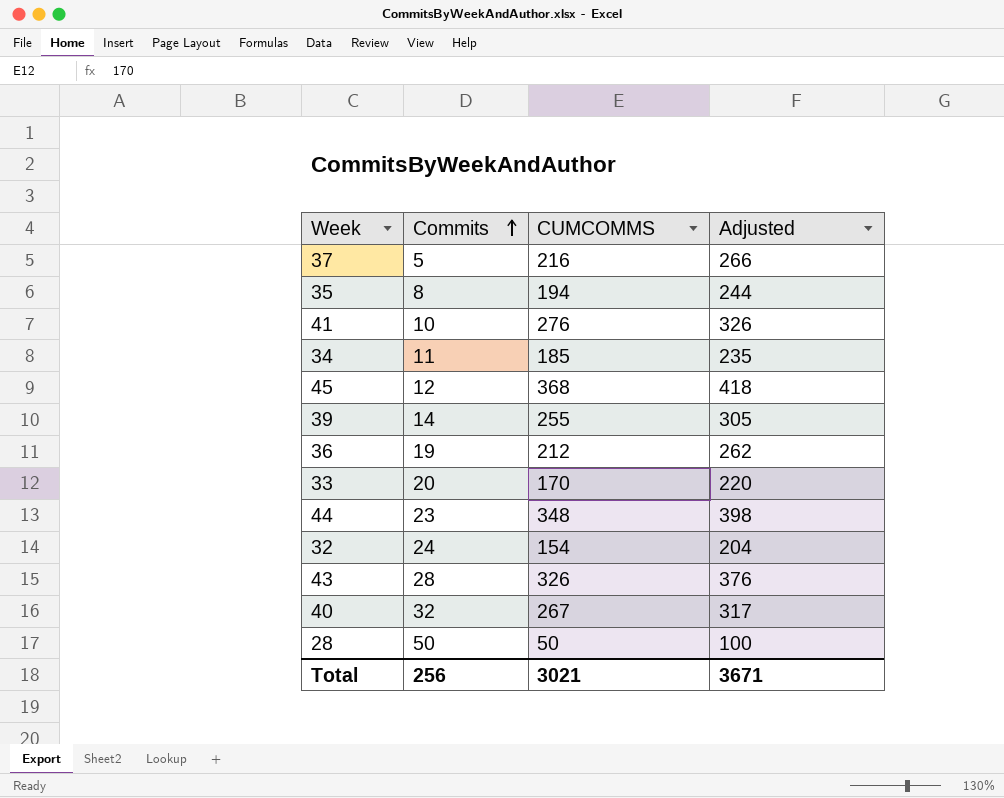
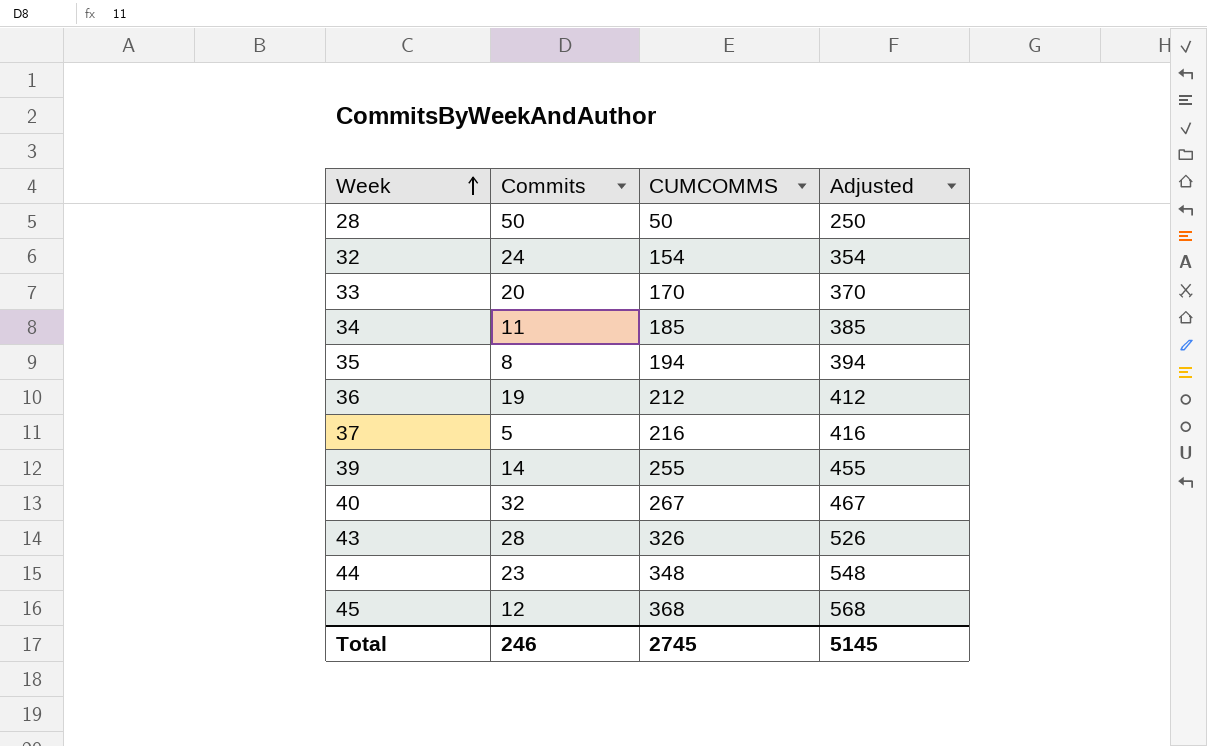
row order: Commits ascending -> Week ascending
column Adjusted | formula: [CUMCOMMS] + 50 -> [CUMCOMMS] + 200
row 41: 10 | 276 | 326 -> none
Total | Commits: 256 -> 246
Total | CUMCOMMS: 3021 -> 2745
Total | Adjusted: 3671 -> 5145

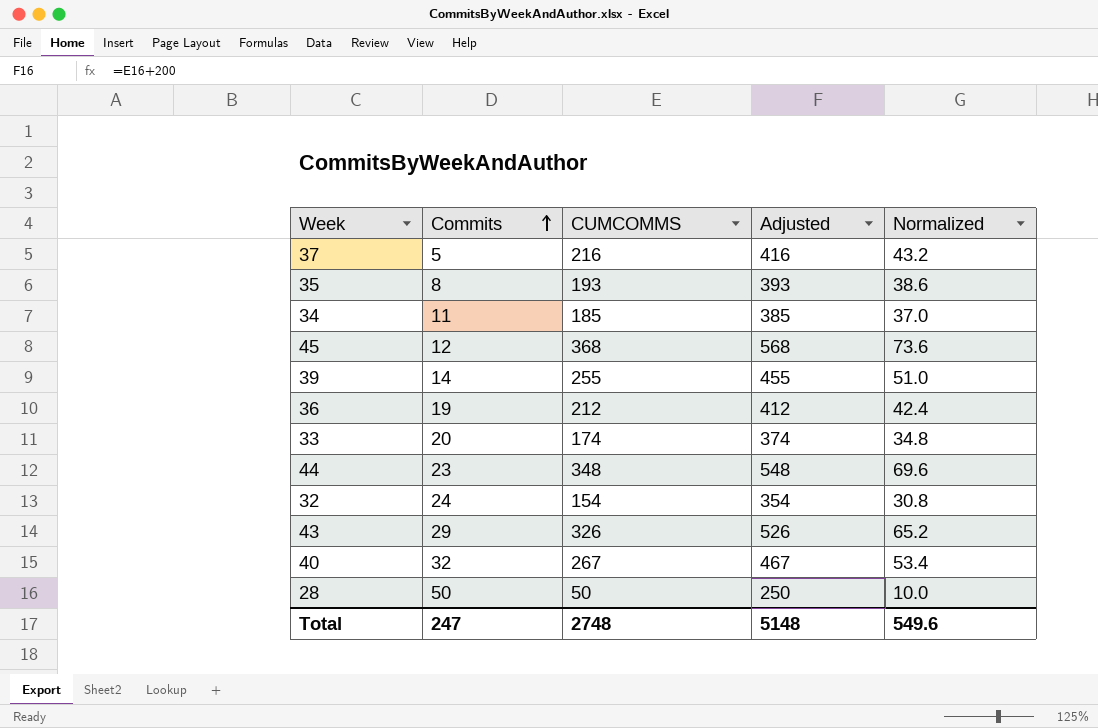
row order: Week ascending -> Commits ascending
column Normalized | formula: none -> [CUMCOMMS] * 0.2
35 | CUMCOMMS: 194 -> 193
35 | Adjusted: 394 -> 393
33 | CUMCOMMS: 170 -> 174
33 | Adjusted: 370 -> 374
43 | Commits: 28 -> 29
Total | Commits: 246 -> 247
Total | CUMCOMMS: 2745 -> 2748
Total | Adjusted: 5145 -> 5148

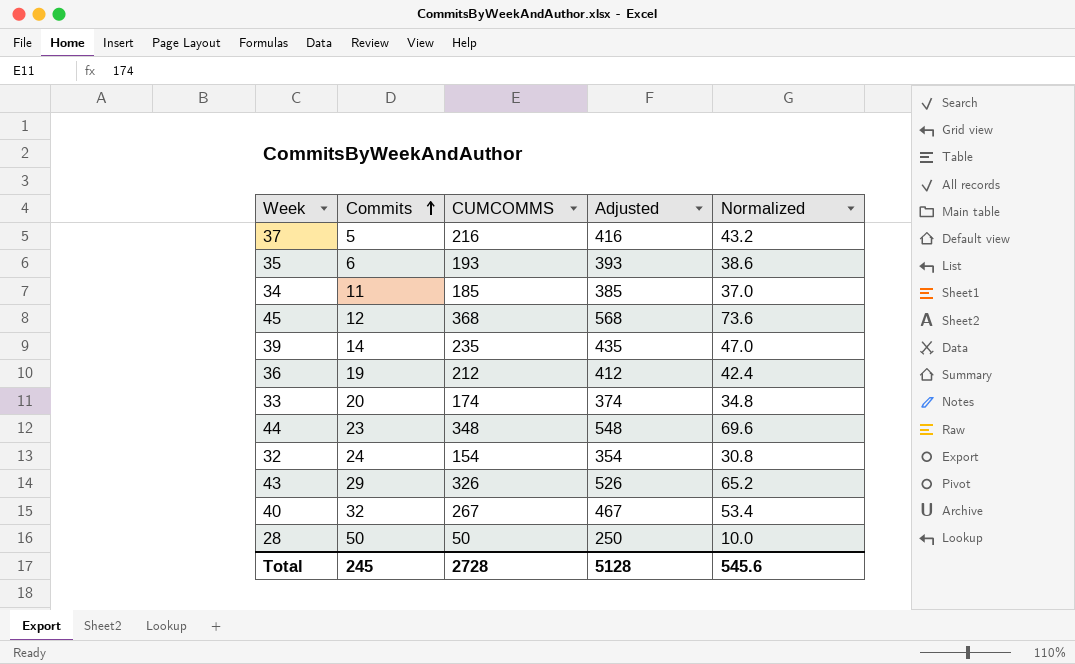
35 | Commits: 8 -> 6
39 | CUMCOMMS: 255 -> 235
39 | Adjusted: 455 -> 435
39 | Normalized: 51.0 -> 47.0
Total | Commits: 247 -> 245
Total | CUMCOMMS: 2748 -> 2728
Total | Adjusted: 5148 -> 5128
Total | Normalized: 549.6 -> 545.6

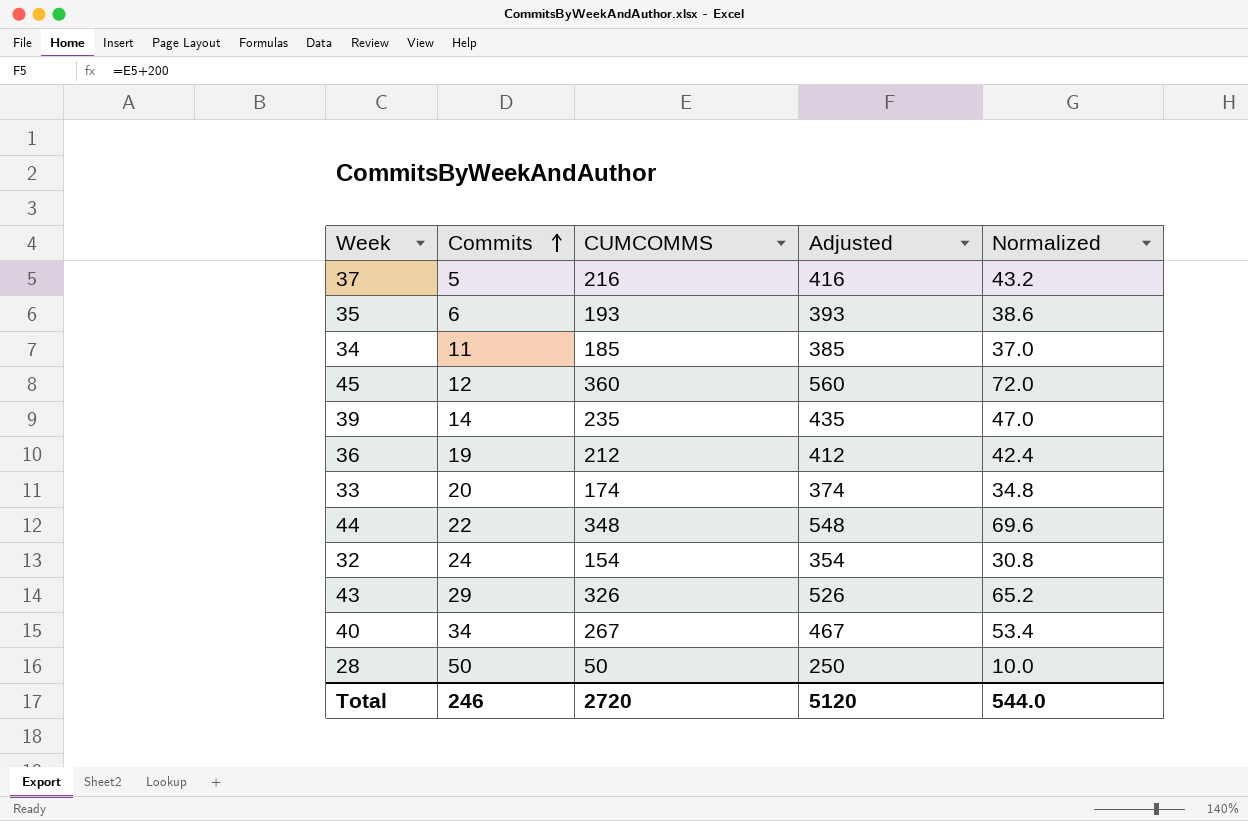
45 | CUMCOMMS: 368 -> 360
45 | Adjusted: 568 -> 560
45 | Normalized: 73.6 -> 72.0
44 | Commits: 23 -> 22
40 | Commits: 32 -> 34
Total | Commits: 245 -> 246
Total | CUMCOMMS: 2728 -> 2720
Total | Adjusted: 5128 -> 5120
Total | Normalized: 545.6 -> 544.0

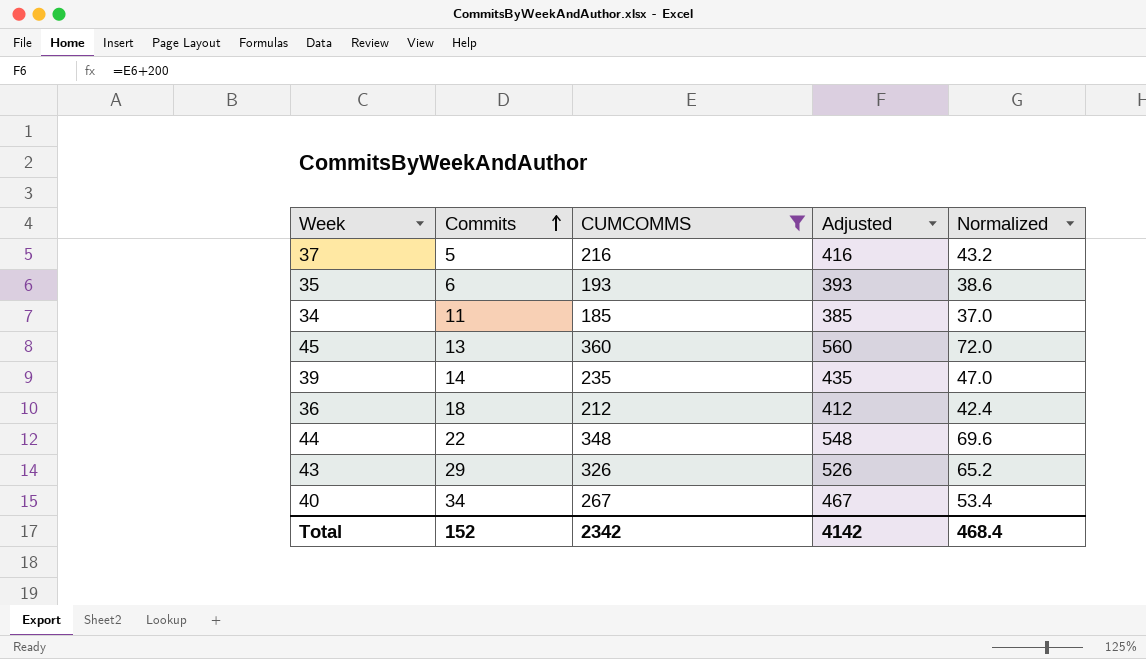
filter: none -> CUMCOMMS >= 185
45 | Commits: 12 -> 13
36 | Commits: 19 -> 18
Total | Commits: 246 -> 152
Total | CUMCOMMS: 2720 -> 2342
Total | Adjusted: 5120 -> 4142
Total | Normalized: 544.0 -> 468.4

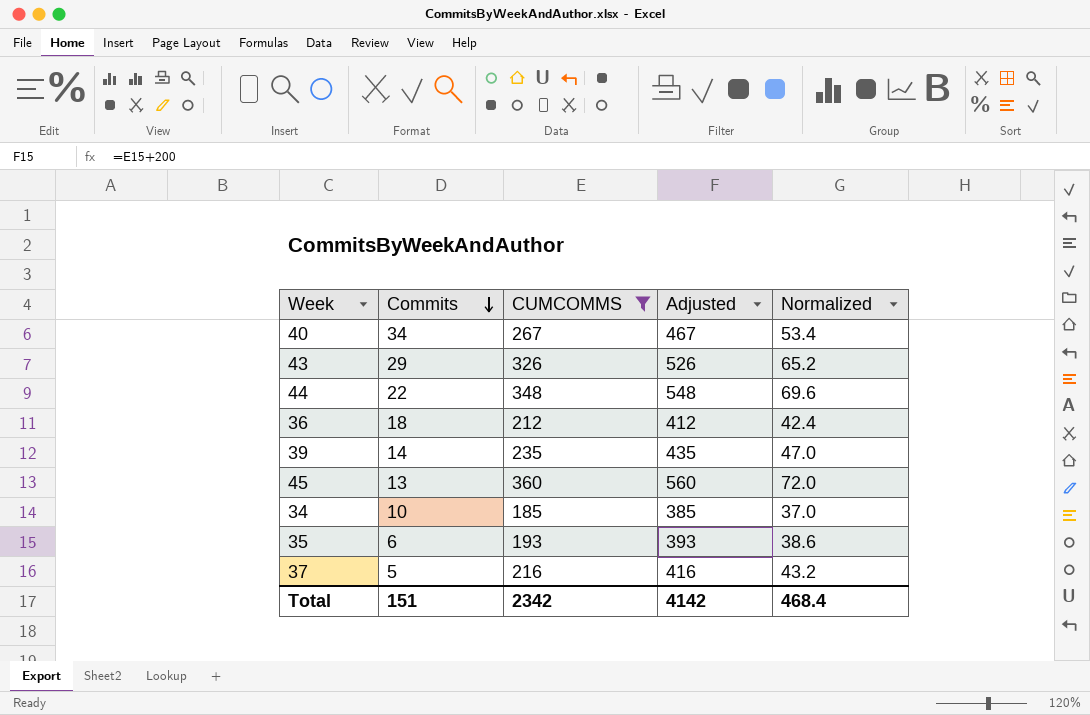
row order: Commits ascending -> Commits descending
34 | Commits: 11 -> 10
Total | Commits: 152 -> 151

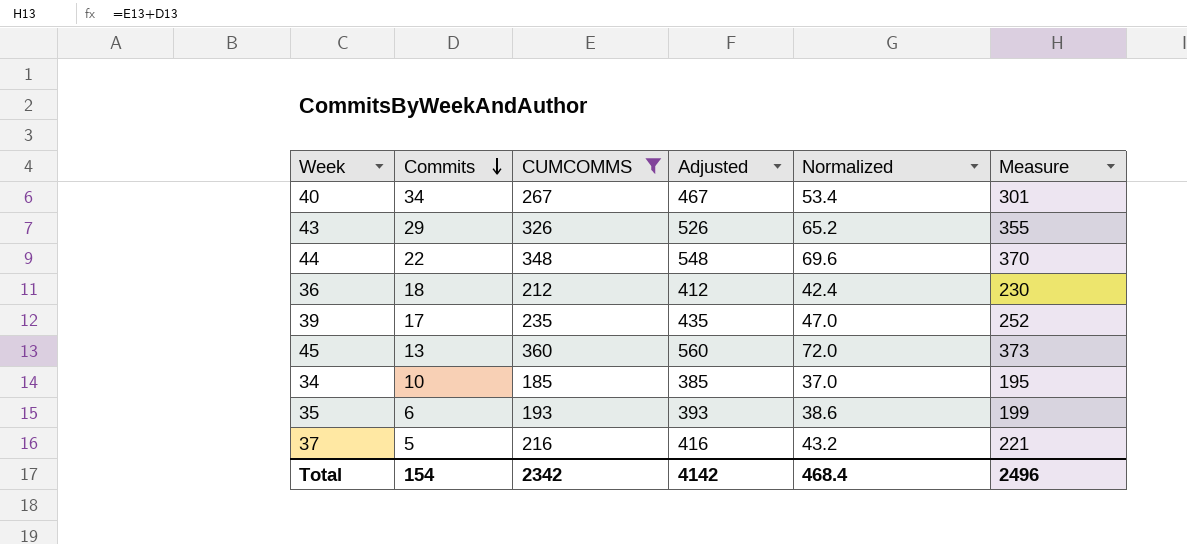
column Measure | formula: none -> [Commits] + [CUMCOMMS]
39 | Commits: 14 -> 17
Total | Commits: 151 -> 154

